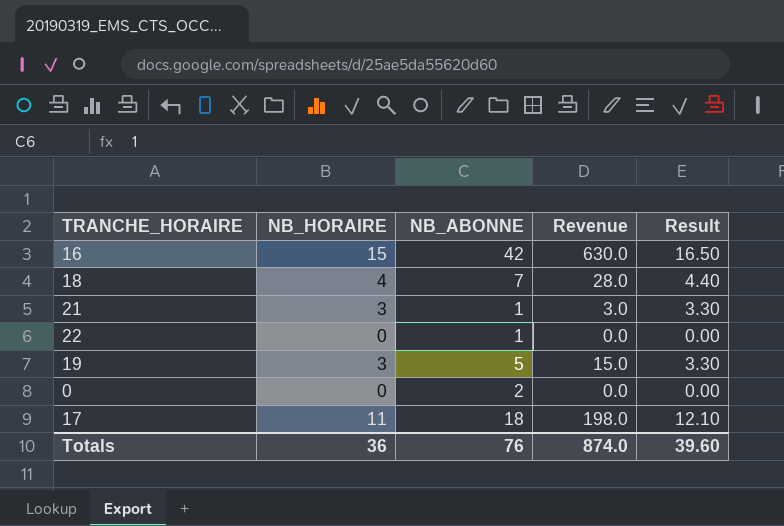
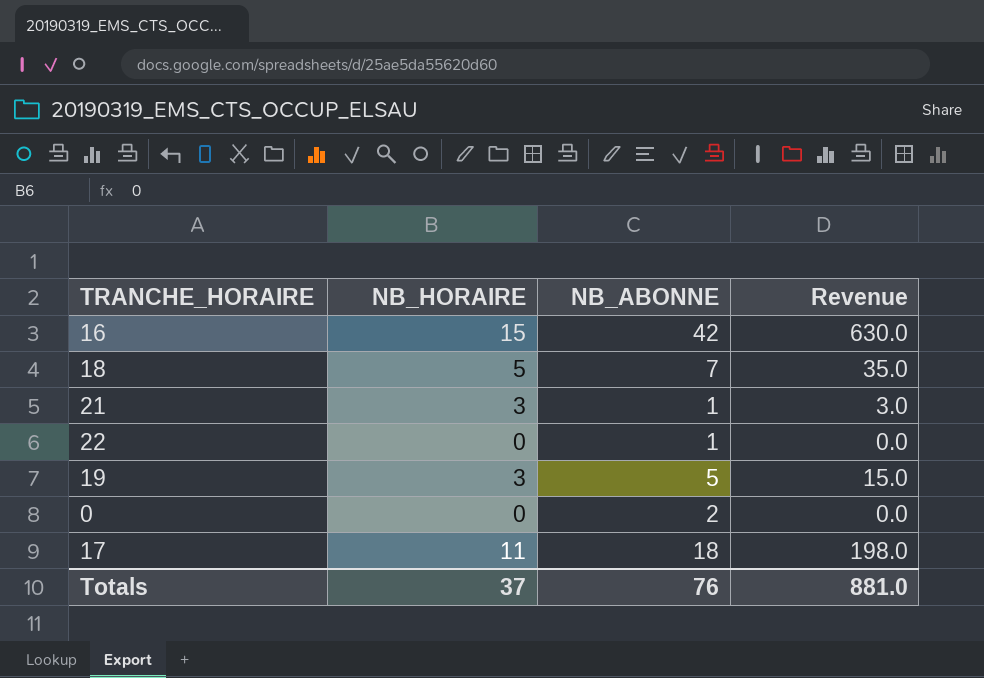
column Result | formula: [NB_HORAIRE] * 1.1 -> none
18 | NB_HORAIRE: 4 -> 5
18 | Revenue: 28.0 -> 35.0
Totals | NB_HORAIRE: 36 -> 37
Totals | Revenue: 874.0 -> 881.0

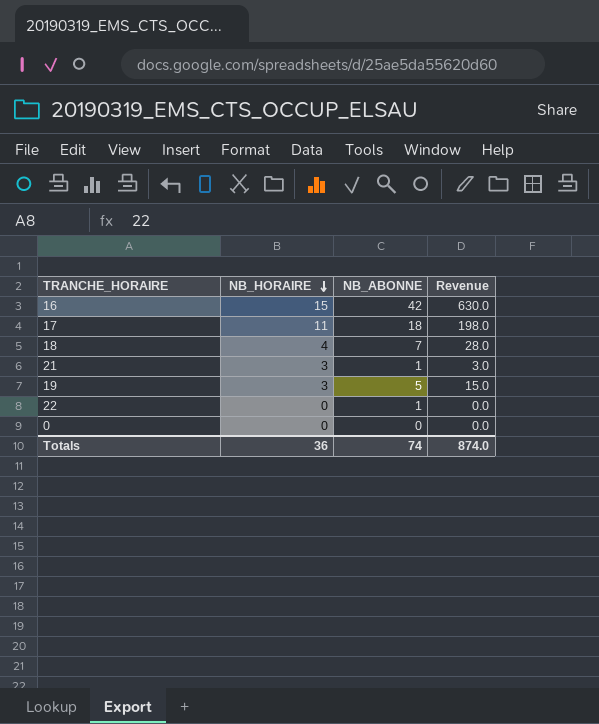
row order: none -> NB_HORAIRE descending
18 | NB_HORAIRE: 5 -> 4
18 | Revenue: 35.0 -> 28.0
0 | NB_ABONNE: 2 -> 0
Totals | NB_HORAIRE: 37 -> 36
Totals | NB_ABONNE: 76 -> 74
Totals | Revenue: 881.0 -> 874.0

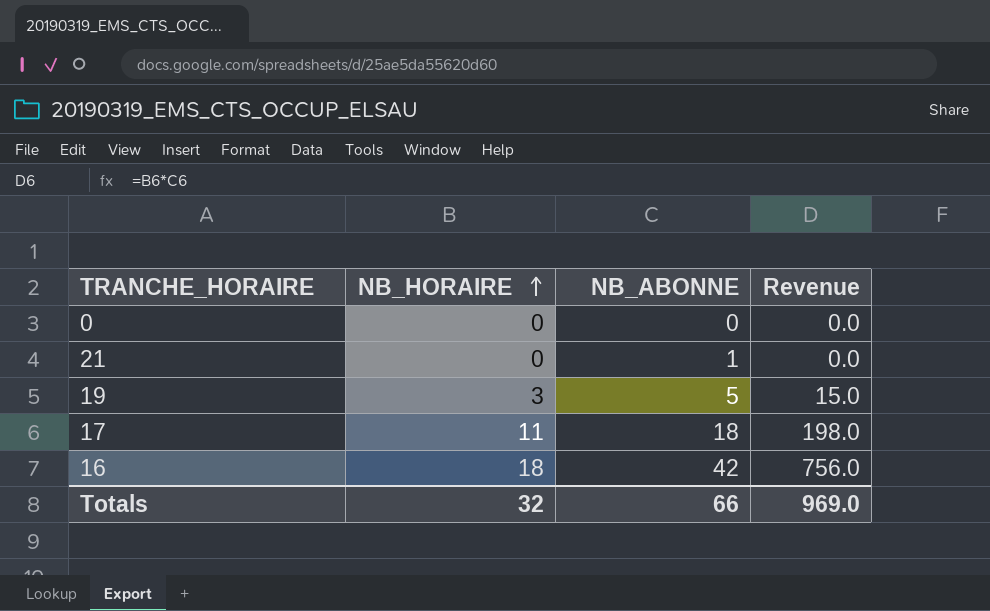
row order: NB_HORAIRE descending -> NB_HORAIRE ascending
row 18: 4 | 7 | 28.0 -> none
row 22: 0 | 1 | 0.0 -> none
21 | NB_HORAIRE: 3 -> 0
21 | Revenue: 3.0 -> 0.0
16 | NB_HORAIRE: 15 -> 18
16 | Revenue: 630.0 -> 756.0
Totals | NB_HORAIRE: 36 -> 32
Totals | NB_ABONNE: 74 -> 66
Totals | Revenue: 874.0 -> 969.0

